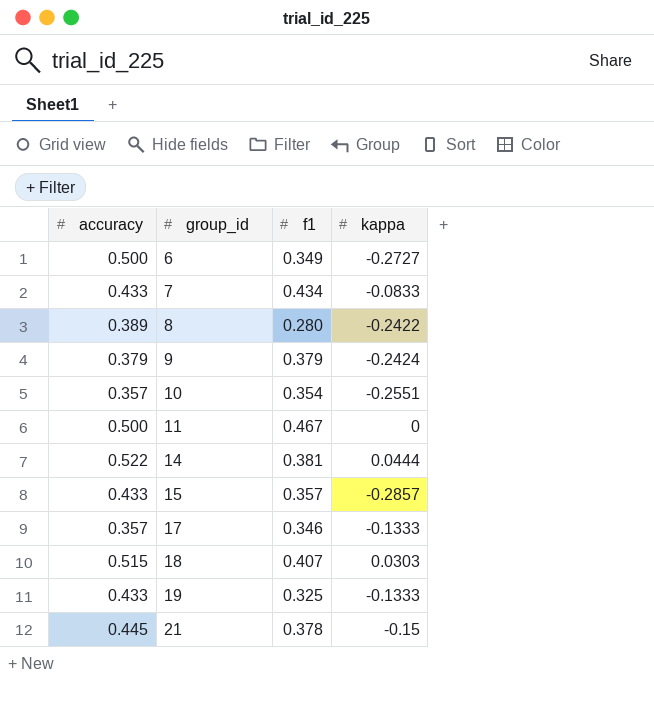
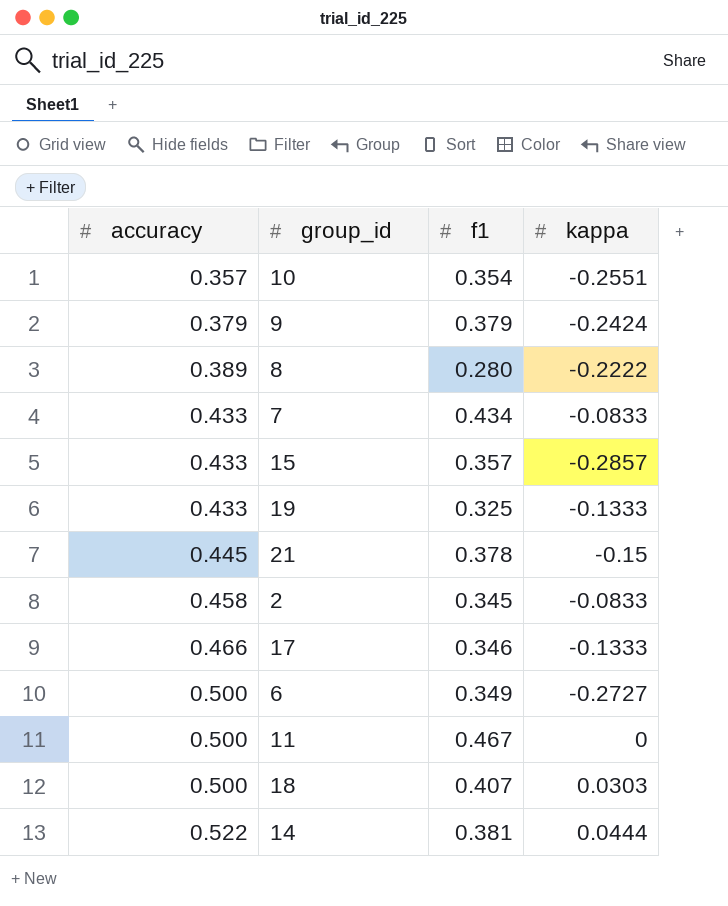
row order: group_id ascending -> accuracy ascending
8 | kappa: -0.2422 -> -0.2222
row 2: none -> 0.458 | 0.345 | -0.0833
17 | accuracy: 0.357 -> 0.466
18 | accuracy: 0.515 -> 0.500

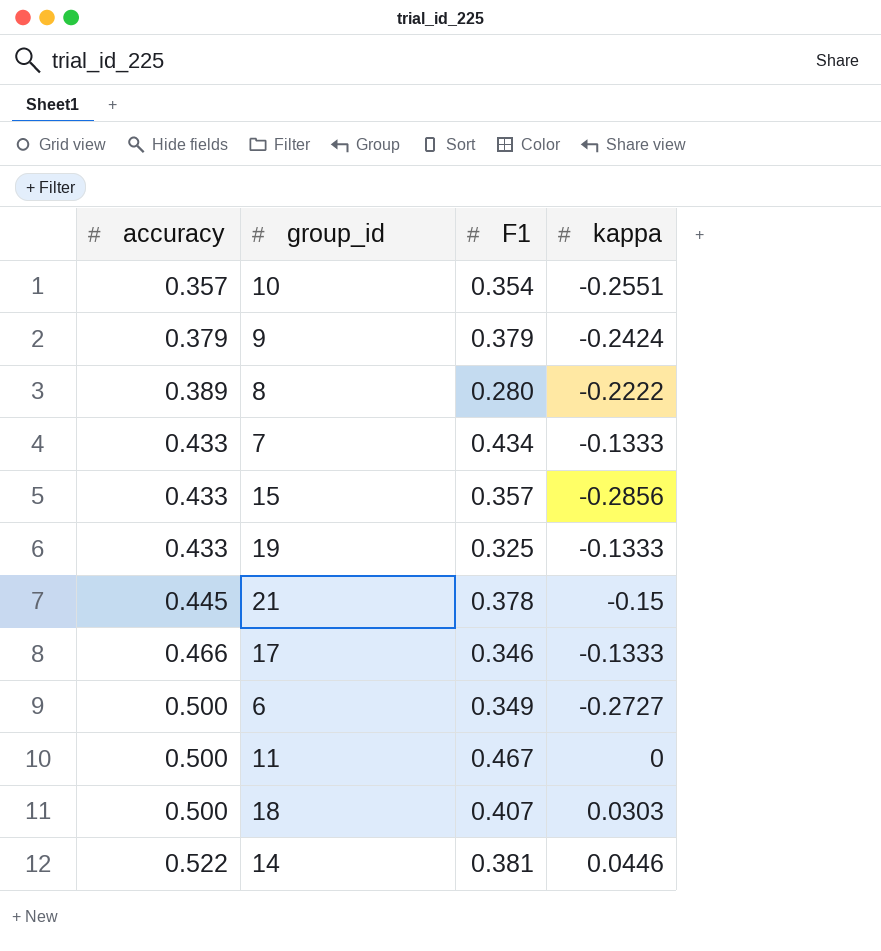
column name: f1 -> F1
row 2: 0.458 | 0.345 | -0.0833 -> none
7 | kappa: -0.0833 -> -0.1333
15 | kappa: -0.2857 -> -0.2856
14 | kappa: 0.0444 -> 0.0446

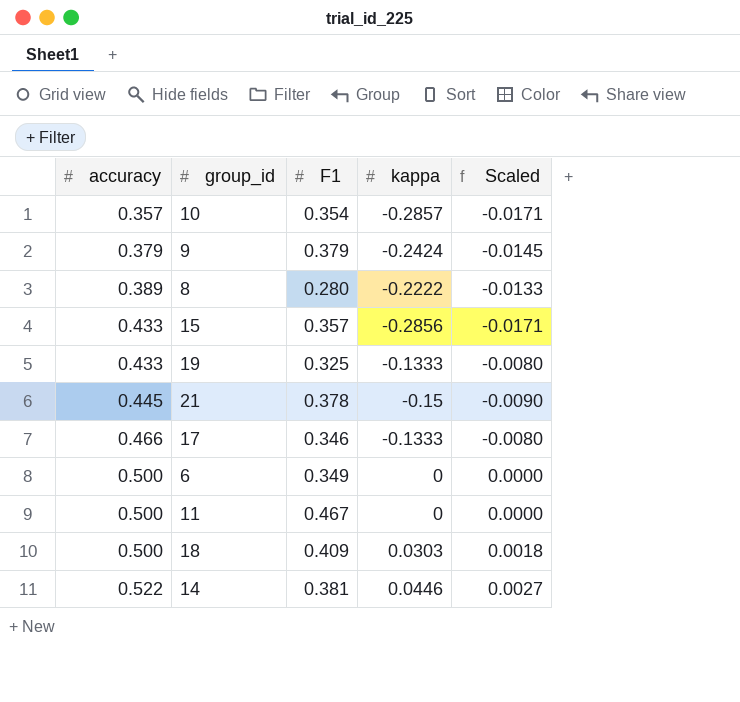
column Scaled | formula: none -> [kappa] * 0.06
row 7: 0.433 | 0.434 | -0.1333 -> none
10 | kappa: -0.2551 -> -0.2857
6 | kappa: -0.2727 -> 0
18 | F1: 0.407 -> 0.409

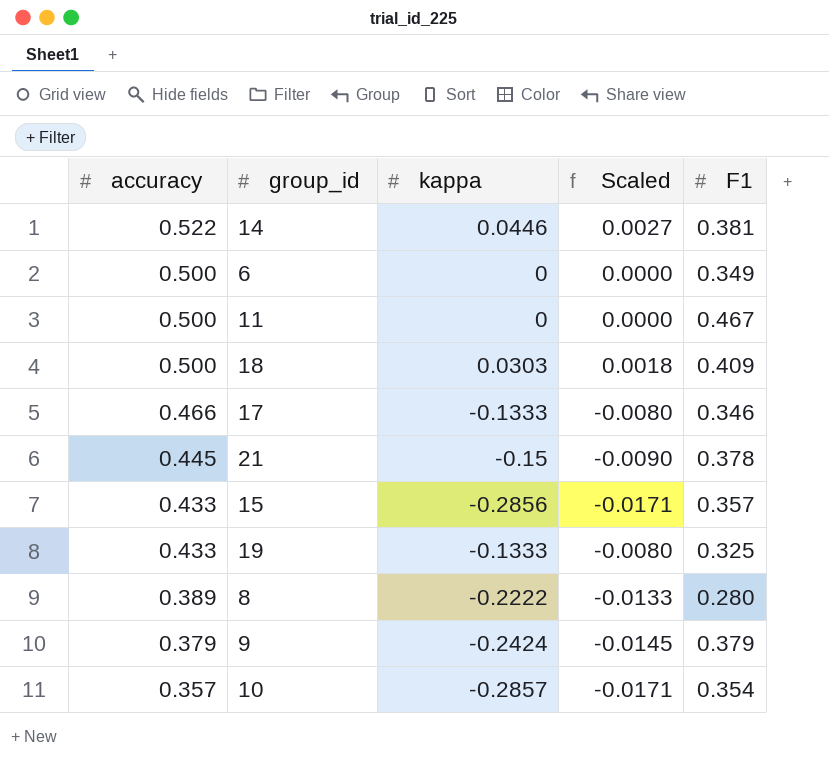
row order: accuracy ascending -> accuracy descending
column F1 | position: 3 -> 5

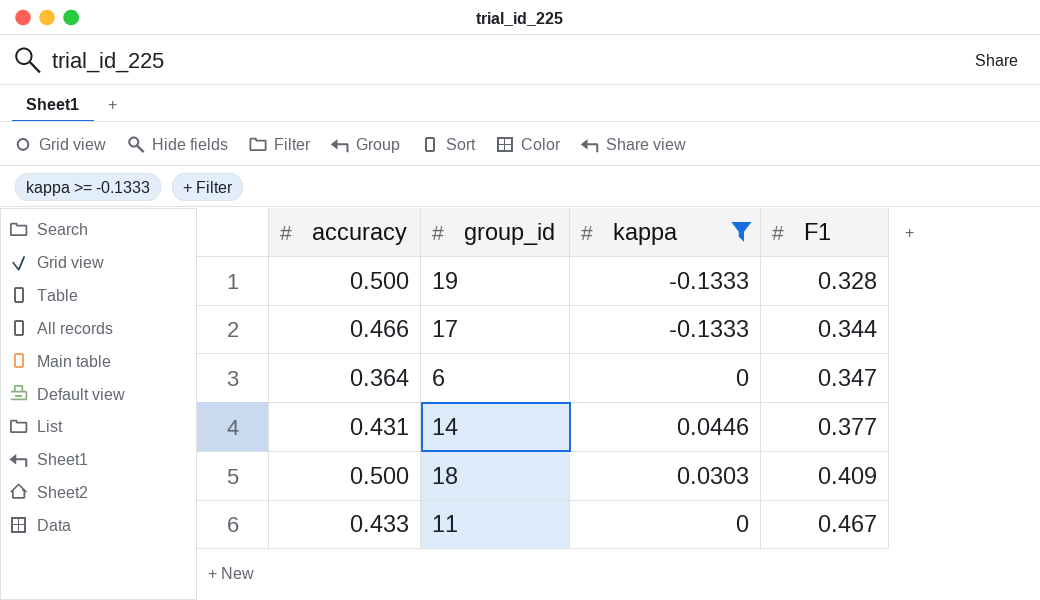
filter: none -> kappa >= -0.1333
row order: accuracy descending -> F1 ascending
column Scaled | formula: [kappa] * 0.06 -> none
19 | accuracy: 0.433 -> 0.500
19 | F1: 0.325 -> 0.328
17 | F1: 0.346 -> 0.344
6 | accuracy: 0.500 -> 0.364
6 | F1: 0.349 -> 0.347
14 | accuracy: 0.522 -> 0.431
14 | F1: 0.381 -> 0.377
11 | accuracy: 0.500 -> 0.433

